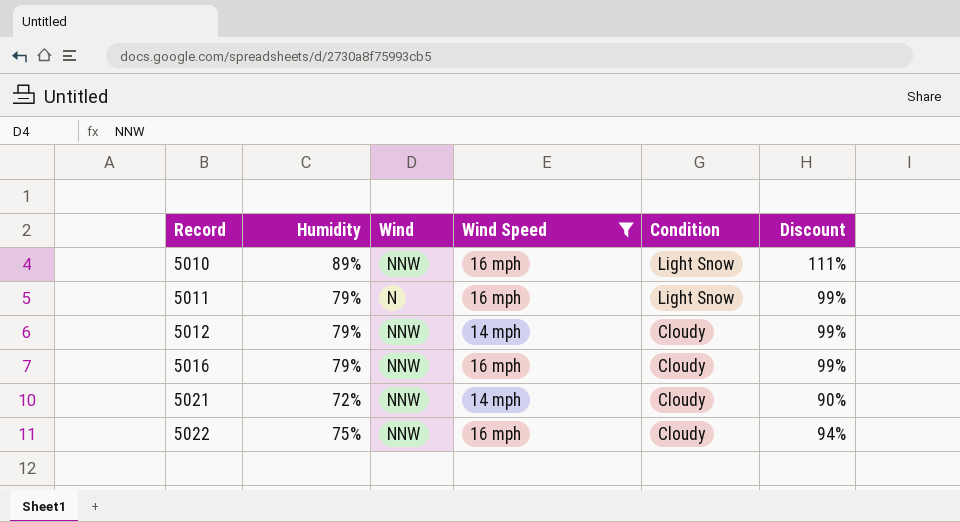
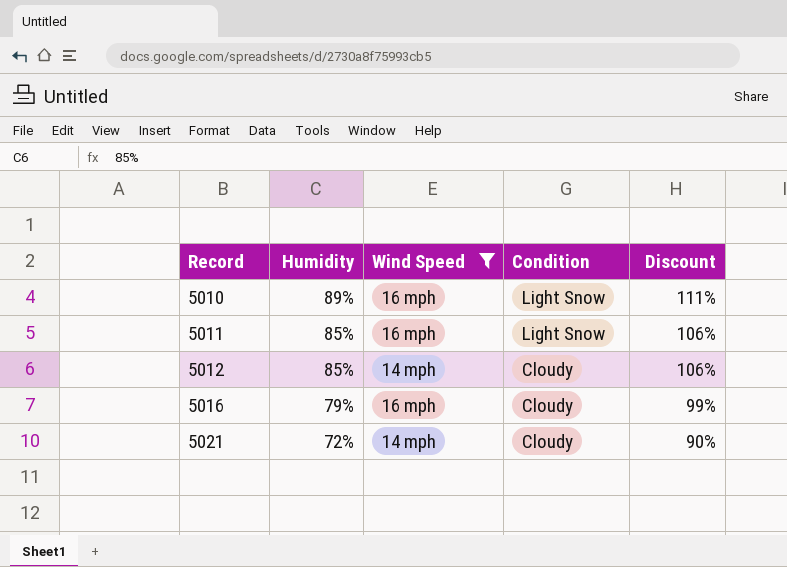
column Wind | position: 3 -> none
row 5022: 75% | NNW | 16 mph | Cloudy | 94% -> none
5011 | Humidity: 79% -> 85%
5011 | Discount: 99% -> 106%
5012 | Humidity: 79% -> 85%
5012 | Discount: 99% -> 106%

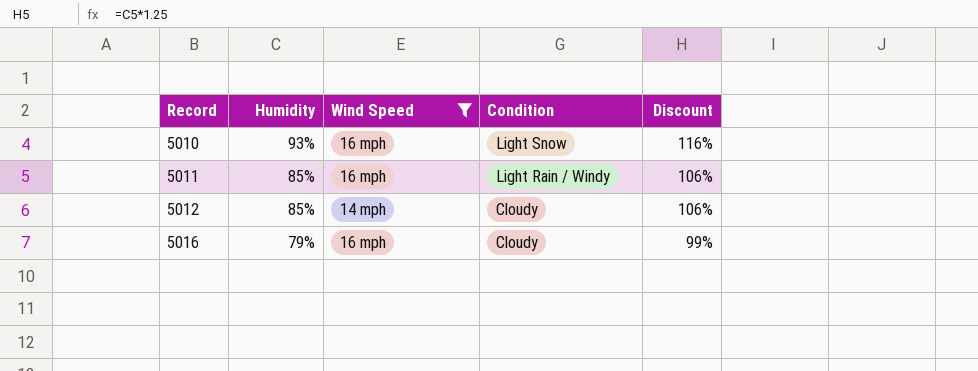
row 5021: 72% | 14 mph | Cloudy | 90% -> none
5010 | Humidity: 89% -> 93%
5010 | Discount: 111% -> 116%
5011 | Condition: Light Snow -> Light Rain / Windy

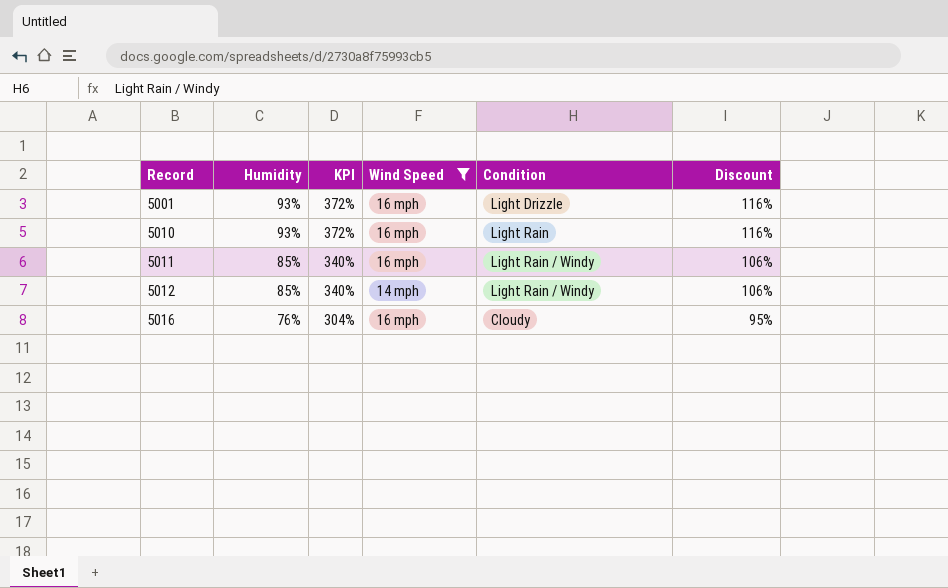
column KPI | formula: none -> [Humidity] * 4
row 5001: none -> 93% | 372% | 16 mph | Light Drizzle | 116%
5010 | Condition: Light Snow -> Light Rain
5012 | Condition: Cloudy -> Light Rain / Windy
5016 | Humidity: 79% -> 76%
5016 | Discount: 99% -> 95%

